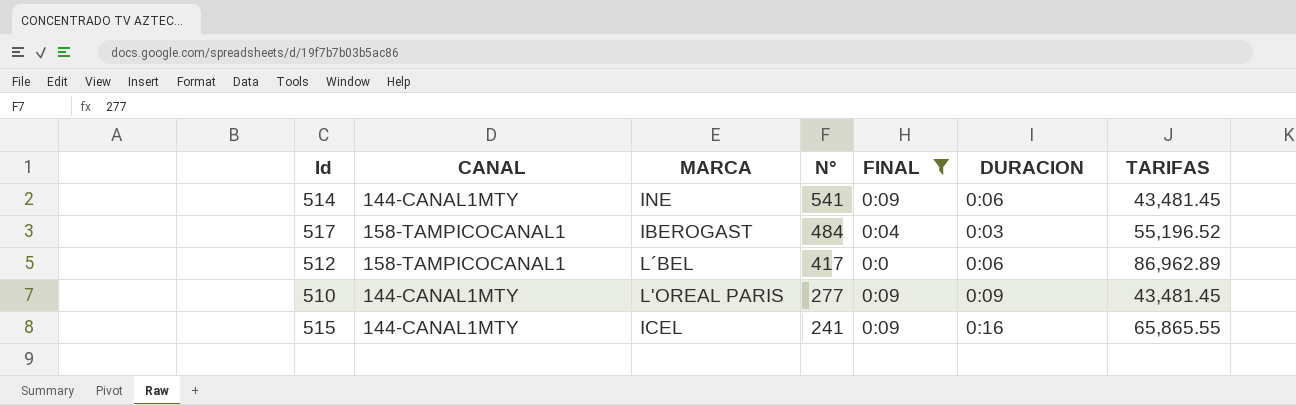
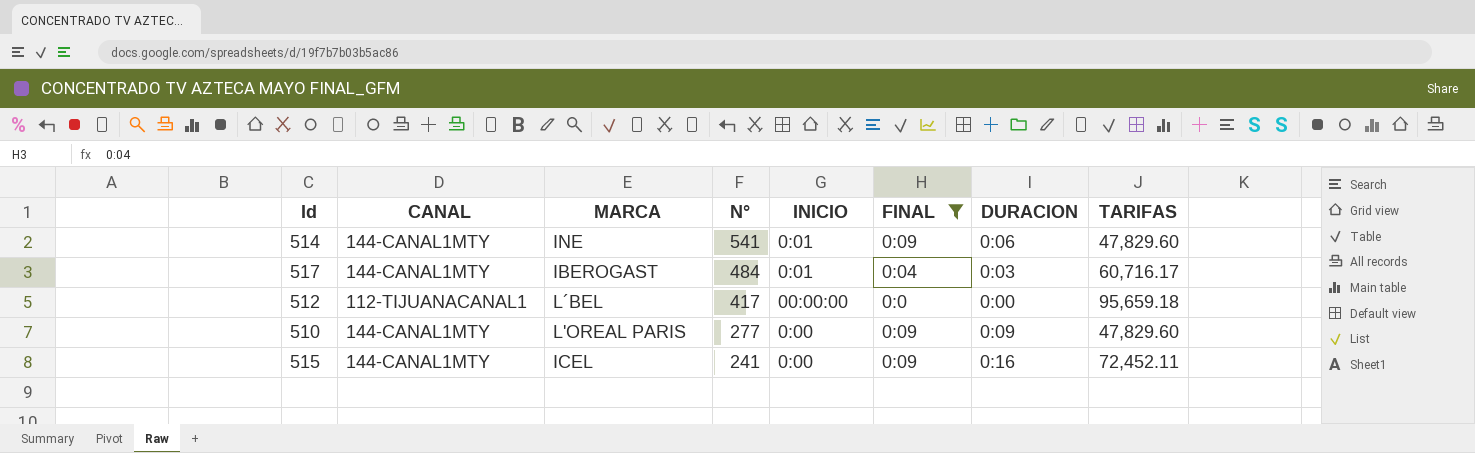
column INICIO | position: none -> 5
514 | TARIFAS: 43,481.45 -> 47,829.60
517 | CANAL: 158-TAMPICOCANAL1 -> 144-CANAL1MTY
517 | TARIFAS: 55,196.52 -> 60,716.17
512 | CANAL: 158-TAMPICOCANAL1 -> 112-TIJUANACANAL1
512 | DURACION: 0:06 -> 0:00
512 | TARIFAS: 86,962.89 -> 95,659.18
510 | TARIFAS: 43,481.45 -> 47,829.60
515 | TARIFAS: 65,865.55 -> 72,452.11

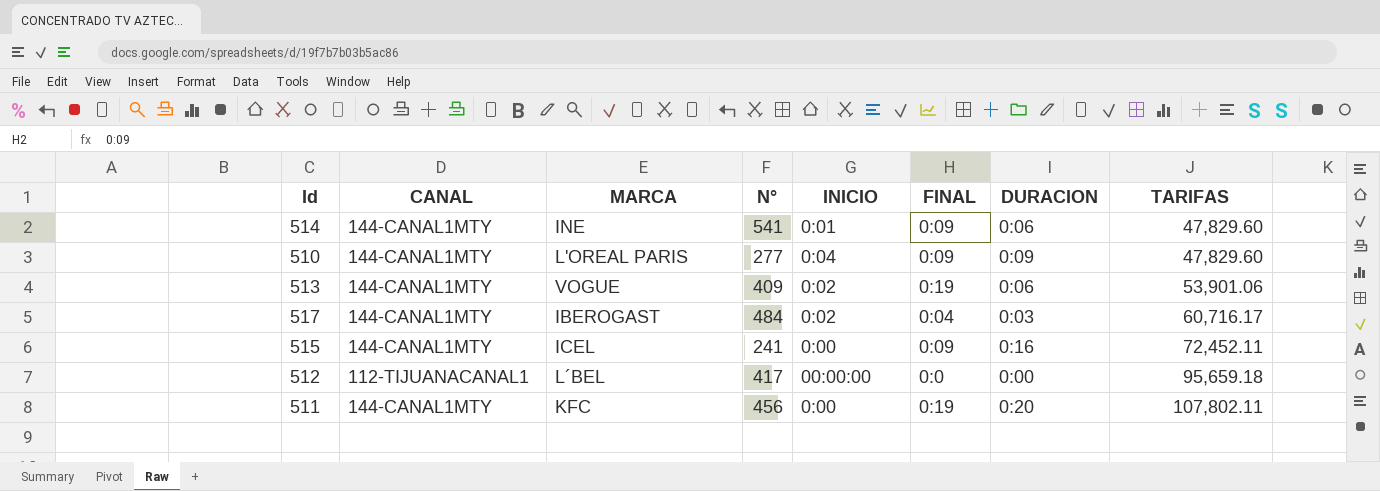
filter: FINAL != 0:19 -> none
row order: N° descending -> TARIFAS ascending
510 | INICIO: 0:00 -> 0:04
517 | INICIO: 0:01 -> 0:02

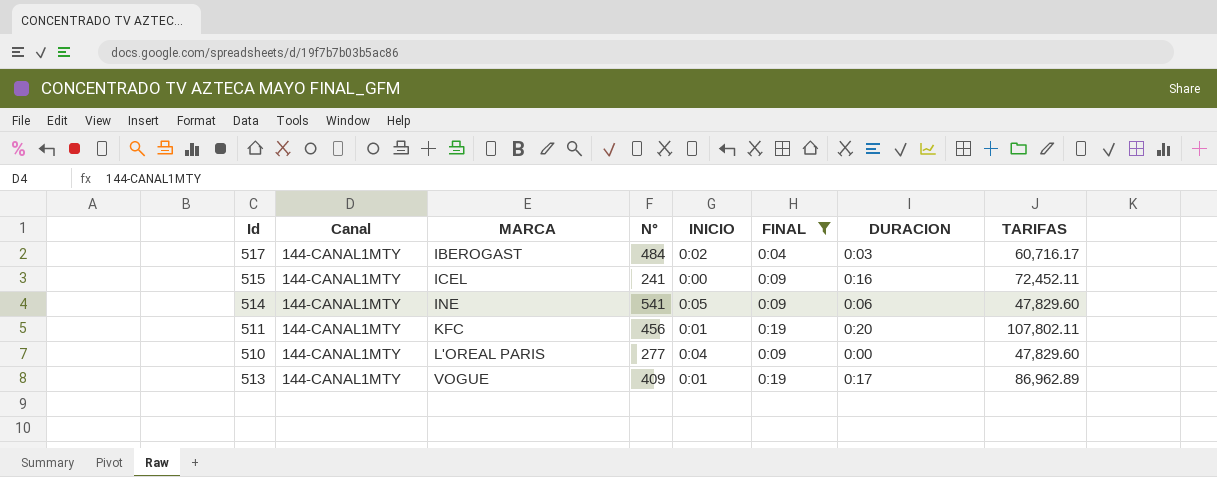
filter: none -> FINAL != 0:0
row order: TARIFAS ascending -> MARCA ascending
column name: CANAL -> Canal
514 | INICIO: 0:01 -> 0:05
511 | INICIO: 0:00 -> 0:01
510 | DURACION: 0:09 -> 0:00
513 | INICIO: 0:02 -> 0:01
513 | DURACION: 0:06 -> 0:17
513 | TARIFAS: 53,901.06 -> 86,962.89

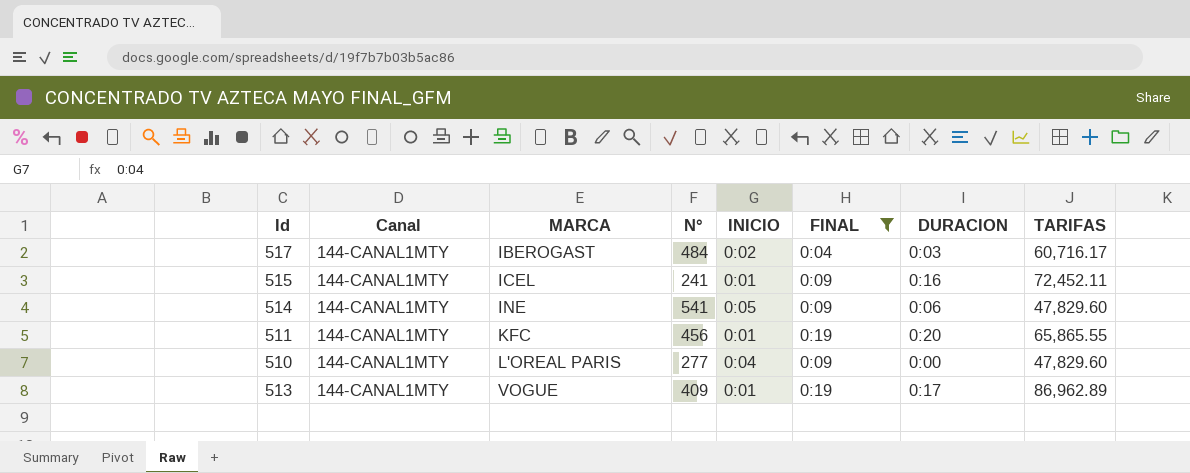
515 | INICIO: 0:00 -> 0:01
511 | TARIFAS: 107,802.11 -> 65,865.55

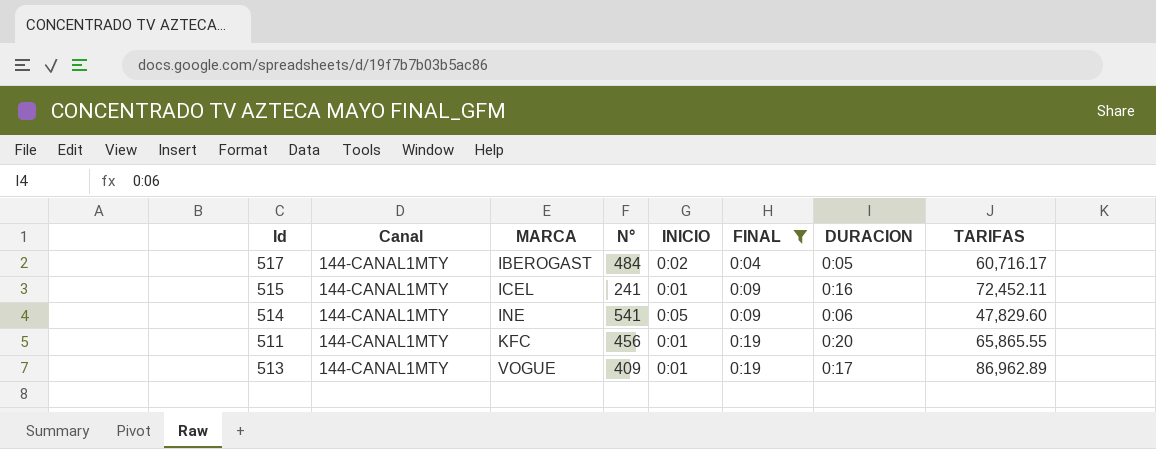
row 510: 144-CANAL1MTY | L'OREAL PARIS | 277 | 0:04 | 0:09 | 0:00 | 47,829.60 -> none
517 | DURACION: 0:03 -> 0:05

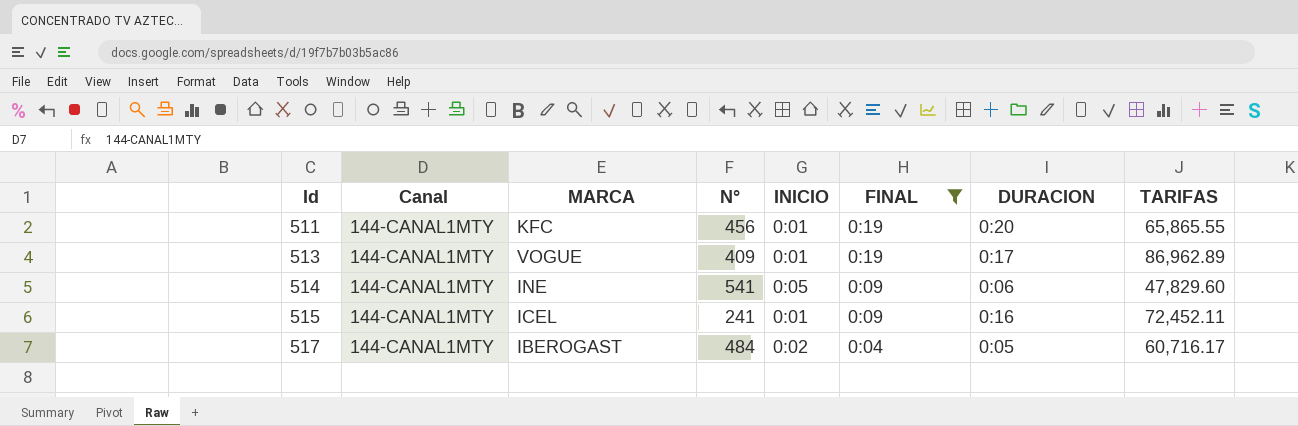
row order: MARCA ascending -> Id ascending

